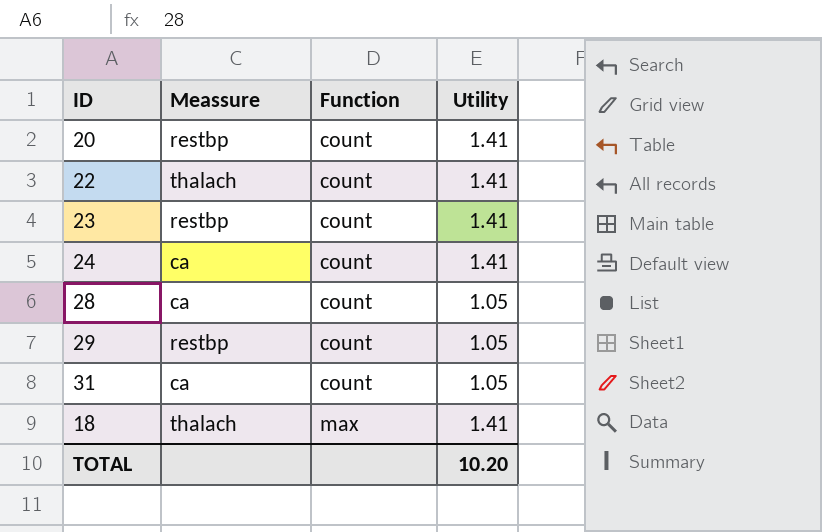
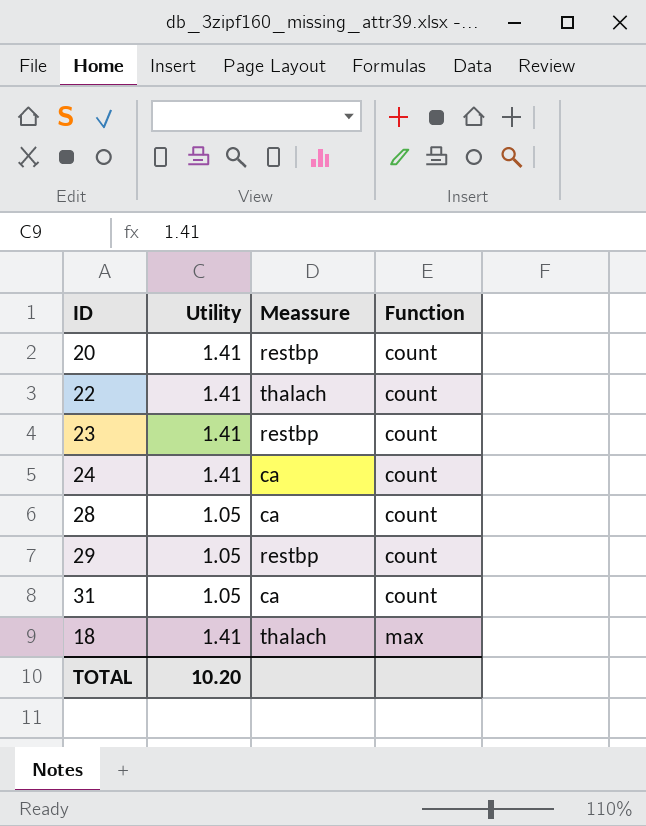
column Utility | position: 4 -> 2

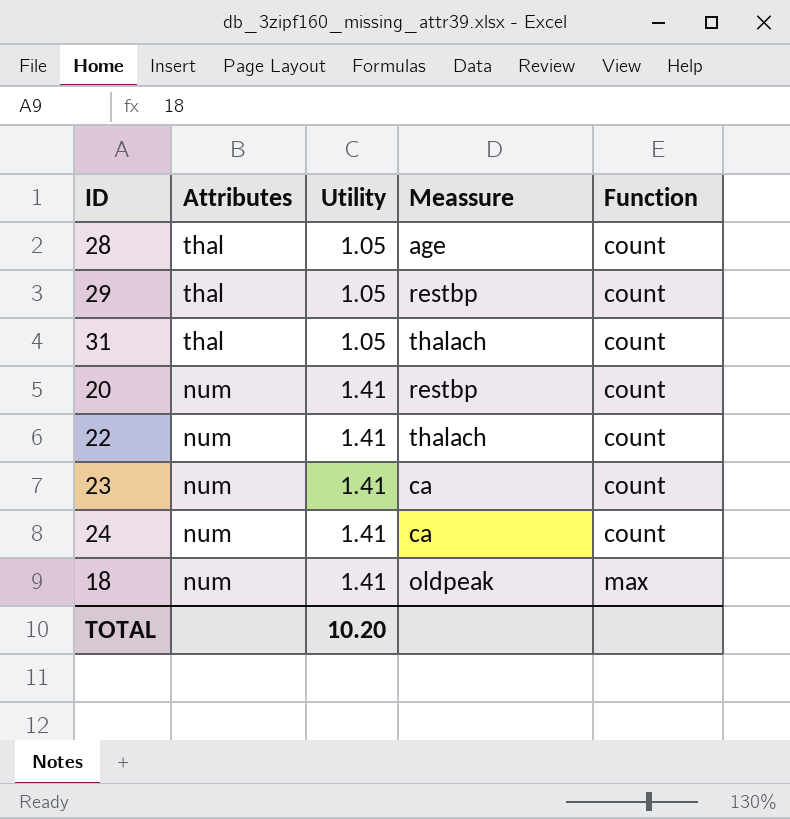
row order: Function ascending -> Attributes descending
column Attributes | position: none -> 2
28 | Meassure: ca -> age
31 | Meassure: ca -> thalach
23 | Meassure: restbp -> ca
18 | Meassure: thalach -> oldpeak

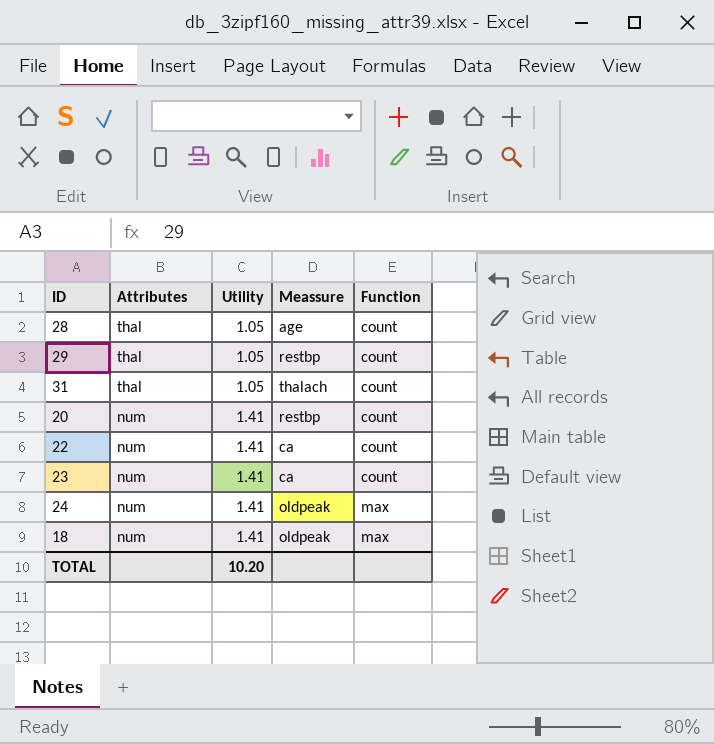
22 | Meassure: thalach -> ca
24 | Meassure: ca -> oldpeak
24 | Function: count -> max

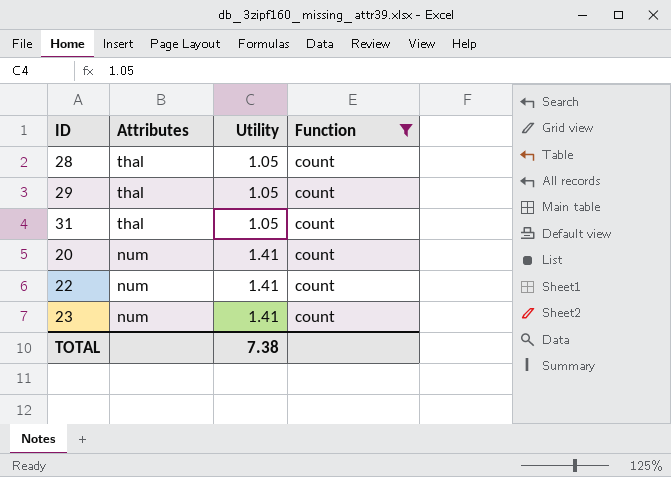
filter: none -> Function = count
column Meassure | position: 4 -> none
TOTAL | Utility: 10.20 -> 7.38

